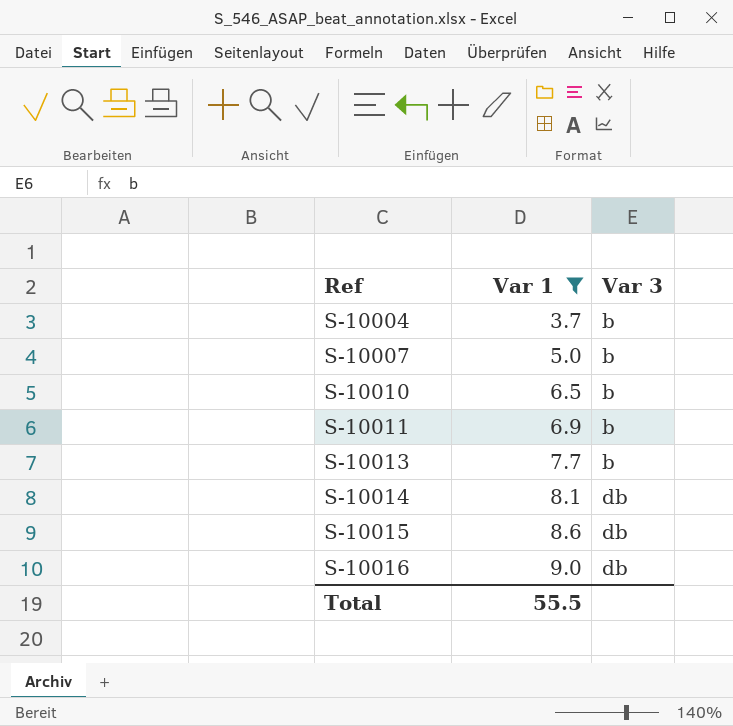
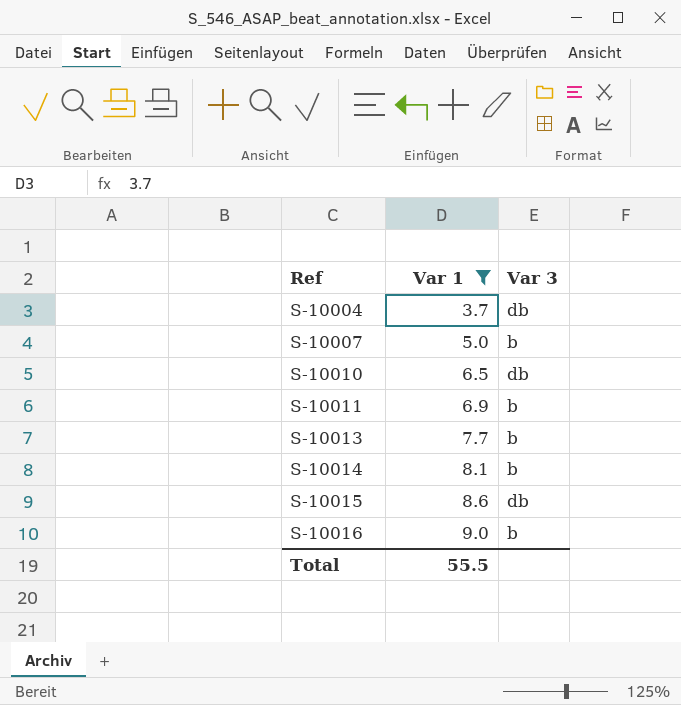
S-10004 | Var 3: b -> db
S-10010 | Var 3: b -> db
S-10014 | Var 3: db -> b
S-10016 | Var 3: db -> b

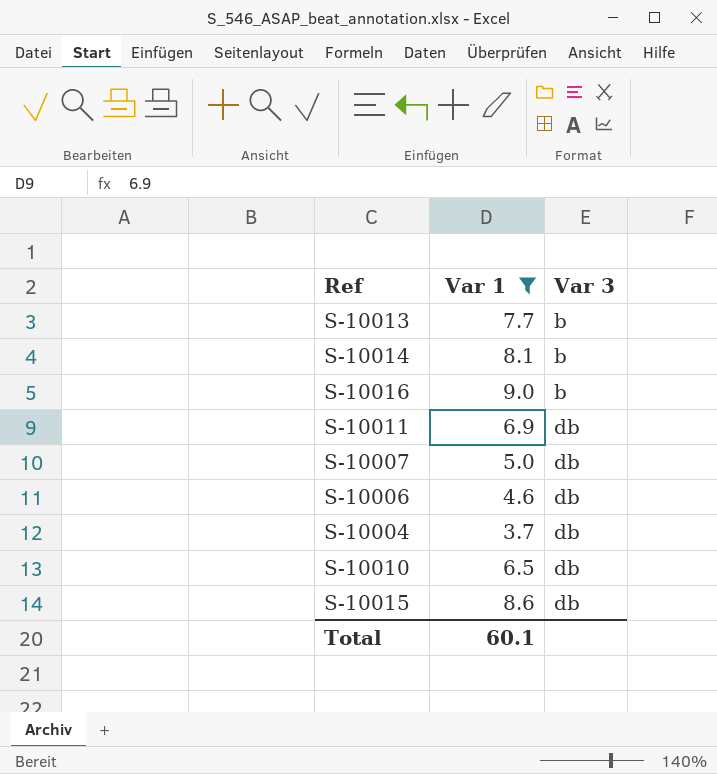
row order: Ref ascending -> Var 3 ascending
S-10011 | Var 3: b -> db
S-10007 | Var 3: b -> db
row S-10006: none -> 4.6 | db
Total | Var 1: 55.5 -> 60.1

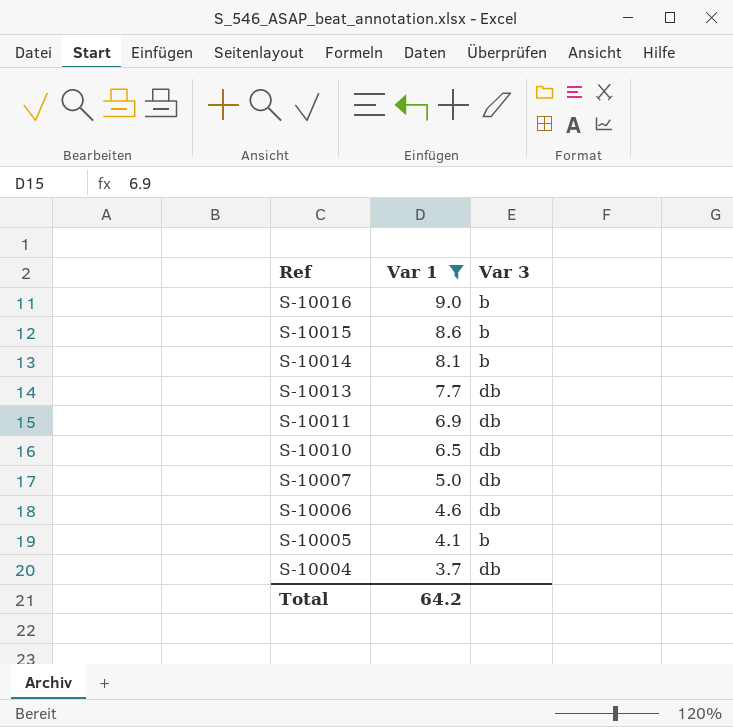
row order: Var 3 ascending -> Ref descending
S-10015 | Var 3: db -> b
S-10013 | Var 3: b -> db
row S-10005: none -> 4.1 | b
Total | Var 1: 60.1 -> 64.2

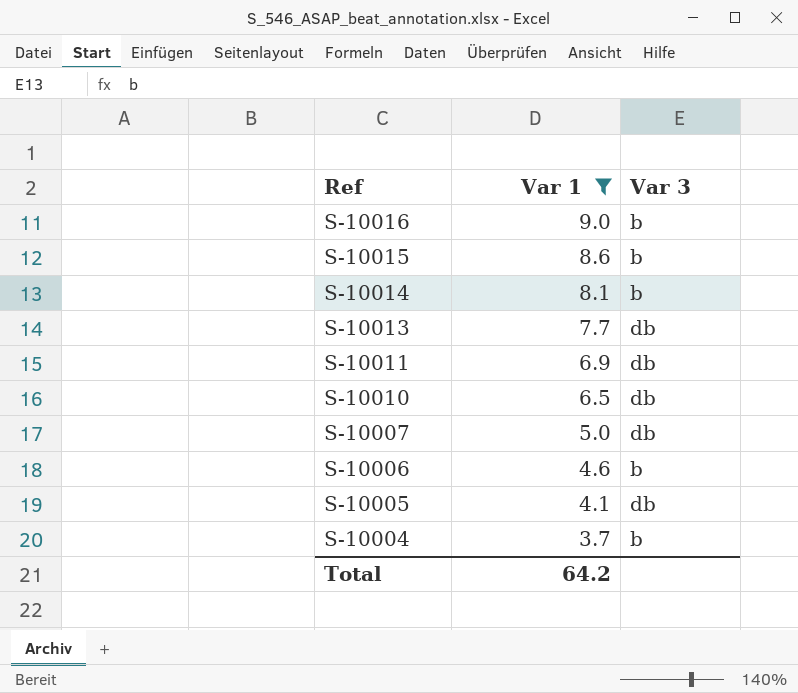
S-10006 | Var 3: db -> b
S-10005 | Var 3: b -> db
S-10004 | Var 3: db -> b

